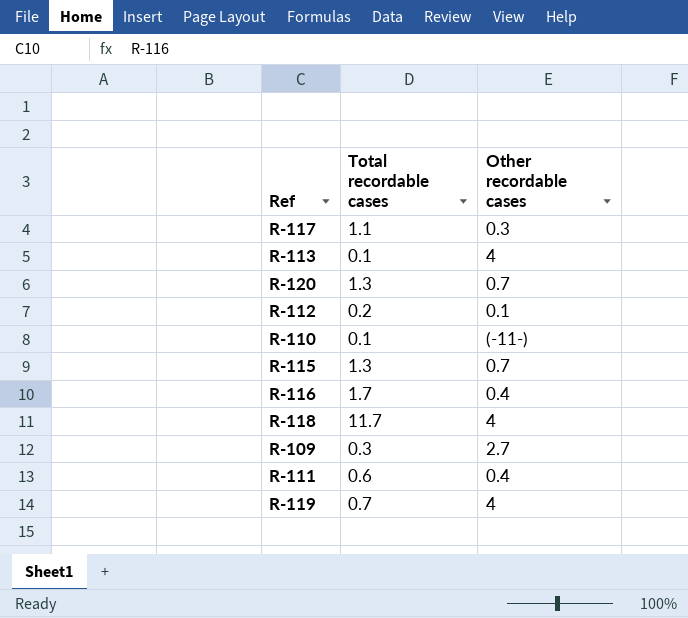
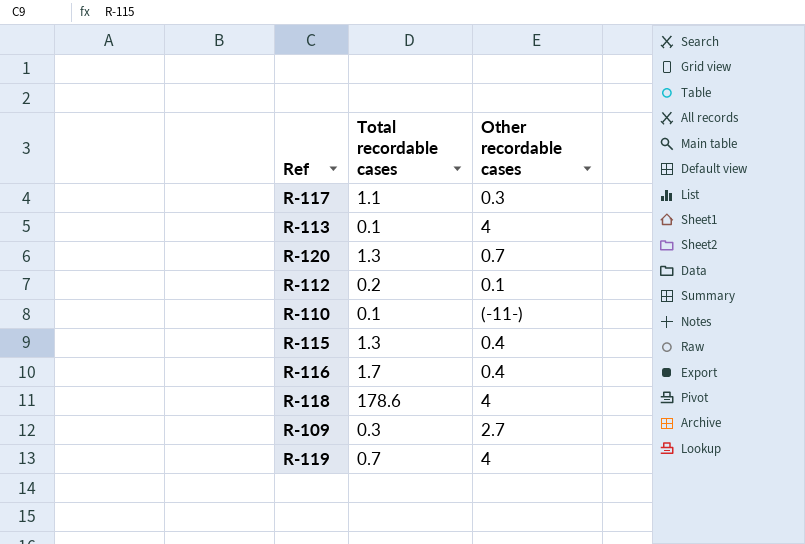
row R-111: 0.6 | 0.4 -> none
R-115 | Other recordable cases: 0.7 -> 0.4
R-118 | Total recordable cases: 11.7 -> 178.6

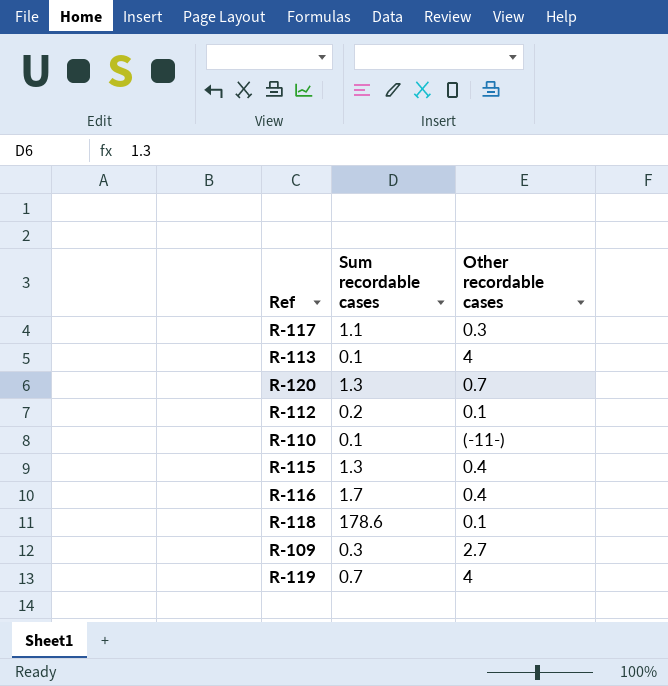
column name: Total recordable cases -> Sum recordable cases
R-118 | Other recordable cases: 4 -> 0.1

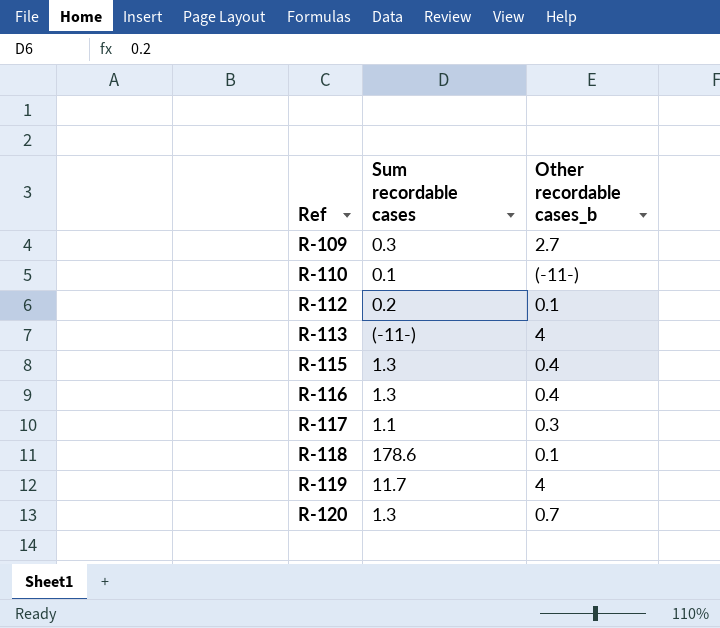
row order: none -> Ref ascending
column name: Other recordable cases -> Other recordable cases_b
R-113 | Sum recordable cases: 0.1 -> (-11-)
R-116 | Sum recordable cases: 1.7 -> 1.3
R-119 | Sum recordable cases: 0.7 -> 11.7

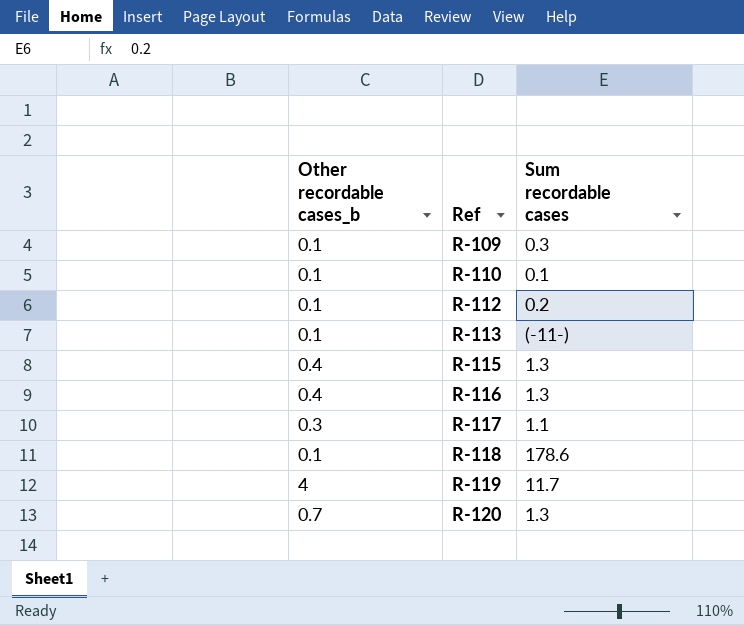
column Other recordable cases_b | position: 3 -> 1
R-109 | Other recordable cases_b: 2.7 -> 0.1
R-110 | Other recordable cases_b: (-11-) -> 0.1
R-113 | Other recordable cases_b: 4 -> 0.1

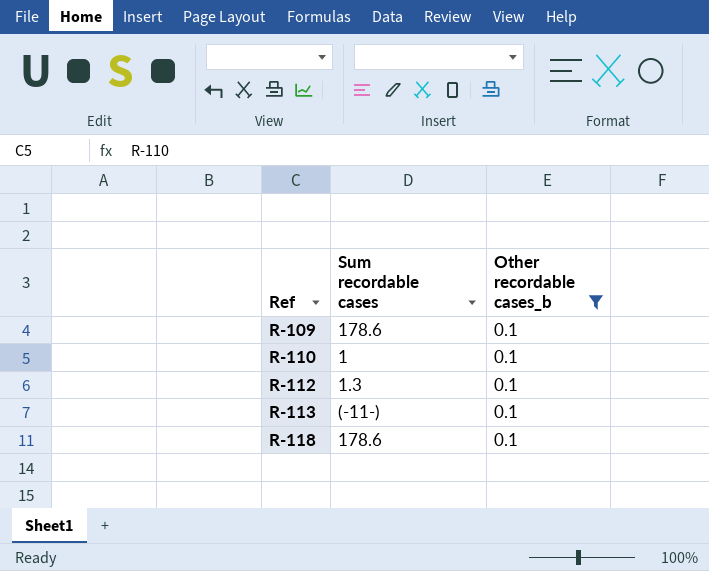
filter: none -> Other recordable cases_b = 0.1
column Other recordable cases_b | position: 1 -> 3
R-109 | Sum recordable cases: 0.3 -> 178.6
R-110 | Sum recordable cases: 0.1 -> 1
R-112 | Sum recordable cases: 0.2 -> 1.3

